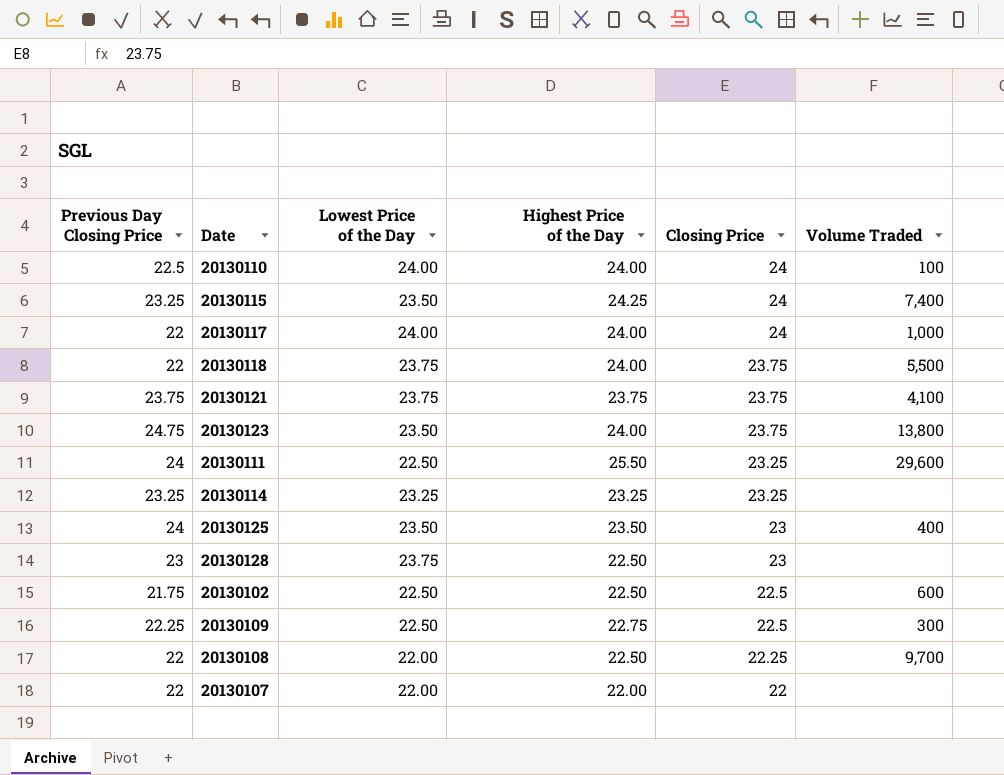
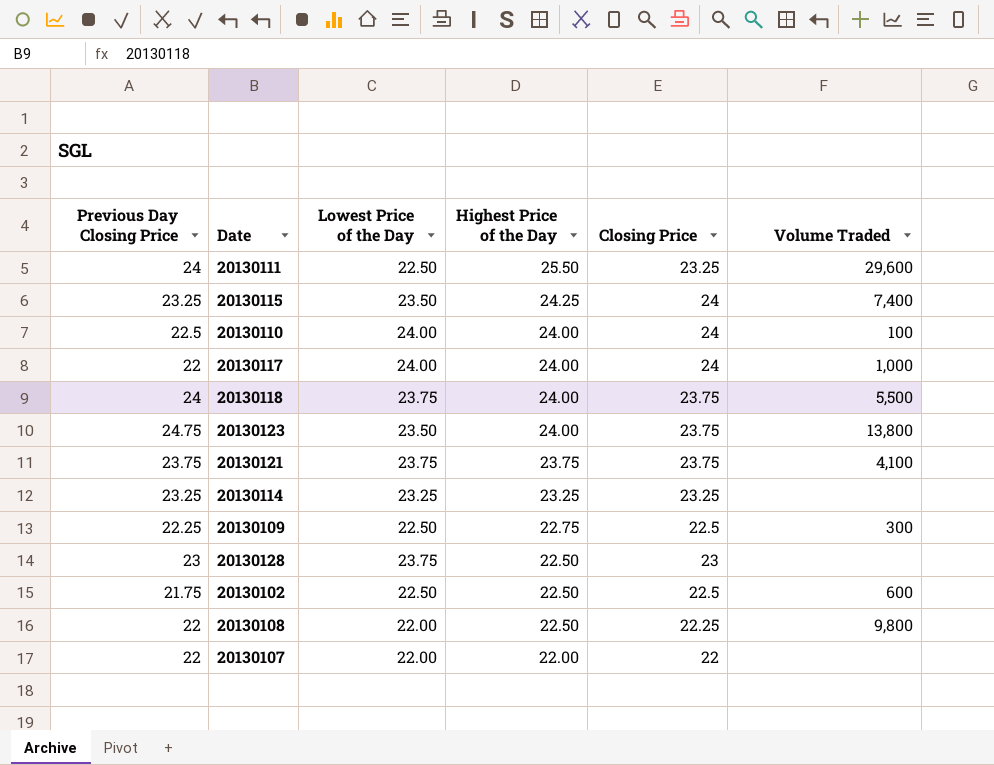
row order: Closing Price descending -> Highest Price of the Day descending
row 20130125: 24 | 23.50 | 23.50 | 23 | 400 -> none
20130118 | Previous Day Closing Price: 22 -> 24
20130108 | Volume Traded: 9,700 -> 9,800

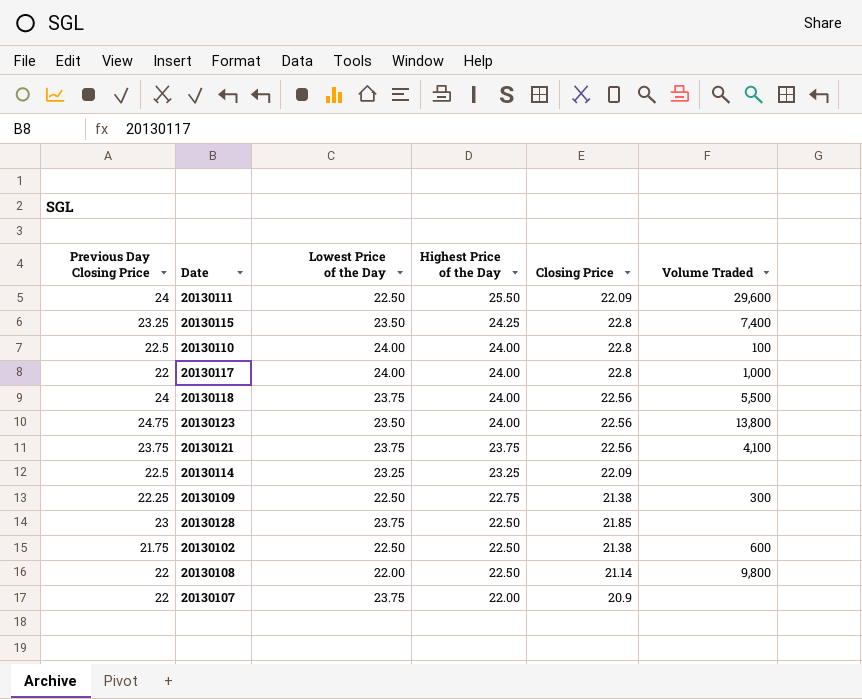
20130111 | Closing Price: 23.25 -> 22.09
20130115 | Closing Price: 24 -> 22.8
20130110 | Closing Price: 24 -> 22.8
20130117 | Closing Price: 24 -> 22.8
20130118 | Closing Price: 23.75 -> 22.56
20130123 | Closing Price: 23.75 -> 22.56
20130121 | Closing Price: 23.75 -> 22.56
20130114 | Previous Day Closing Price: 23.25 -> 22.5
20130114 | Closing Price: 23.25 -> 22.09
20130109 | Closing Price: 22.5 -> 21.38
20130128 | Closing Price: 23 -> 21.85
20130102 | Closing Price: 22.5 -> 21.38
20130108 | Closing Price: 22.25 -> 21.14
20130107 | Lowest Price of the Day: 22.00 -> 23.75
20130107 | Closing Price: 22 -> 20.9

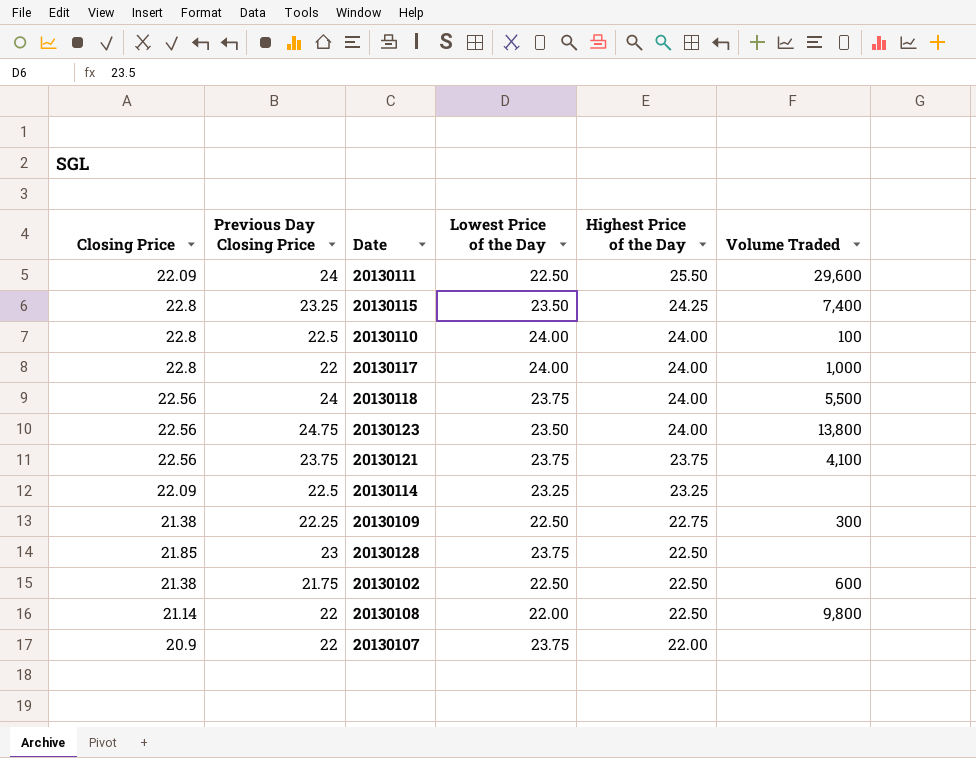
column Closing Price | position: 5 -> 1

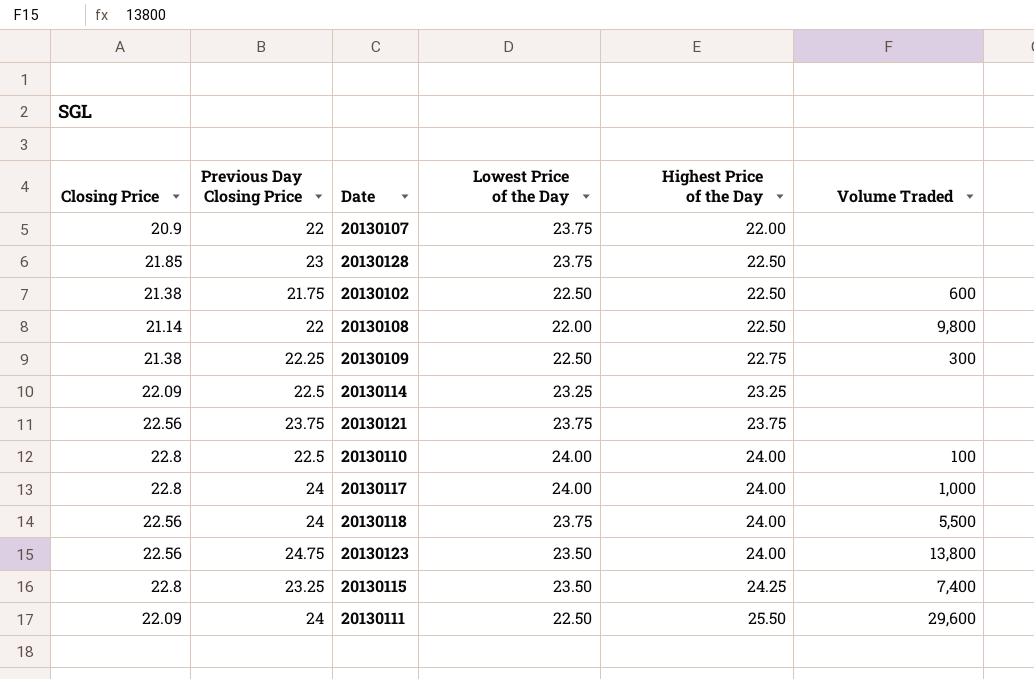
row order: Highest Price of the Day descending -> Highest Price of the Day ascending
20130121 | Volume Traded: 4,100 -> none
20130117 | Previous Day Closing Price: 22 -> 24

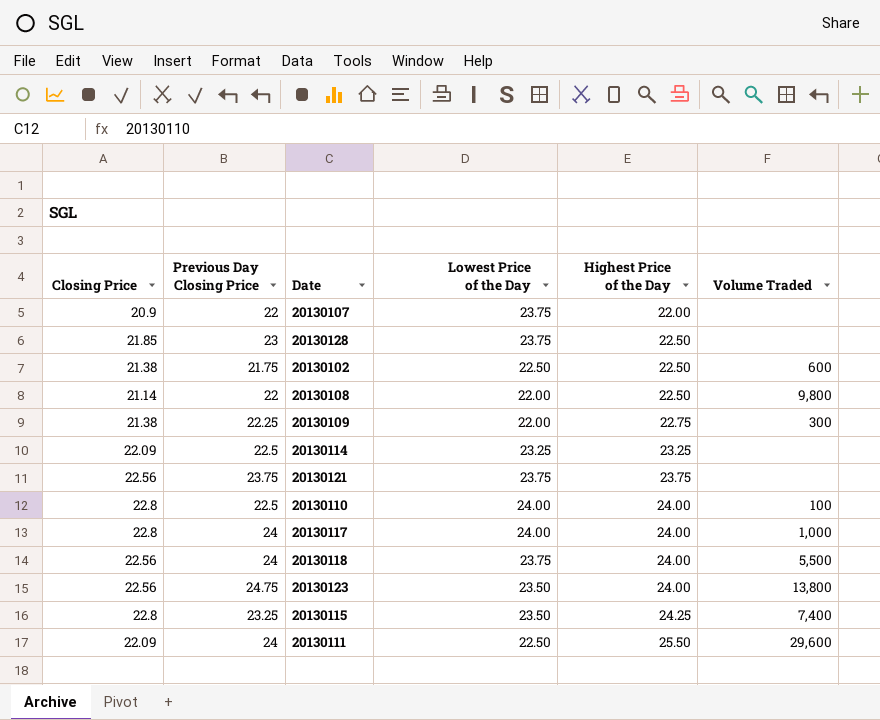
20130109 | Lowest Price of the Day: 22.50 -> 22.00

